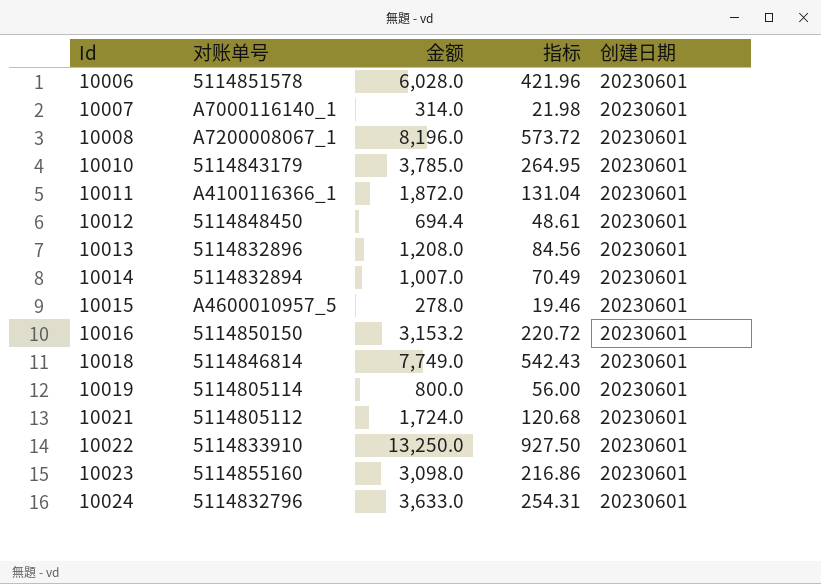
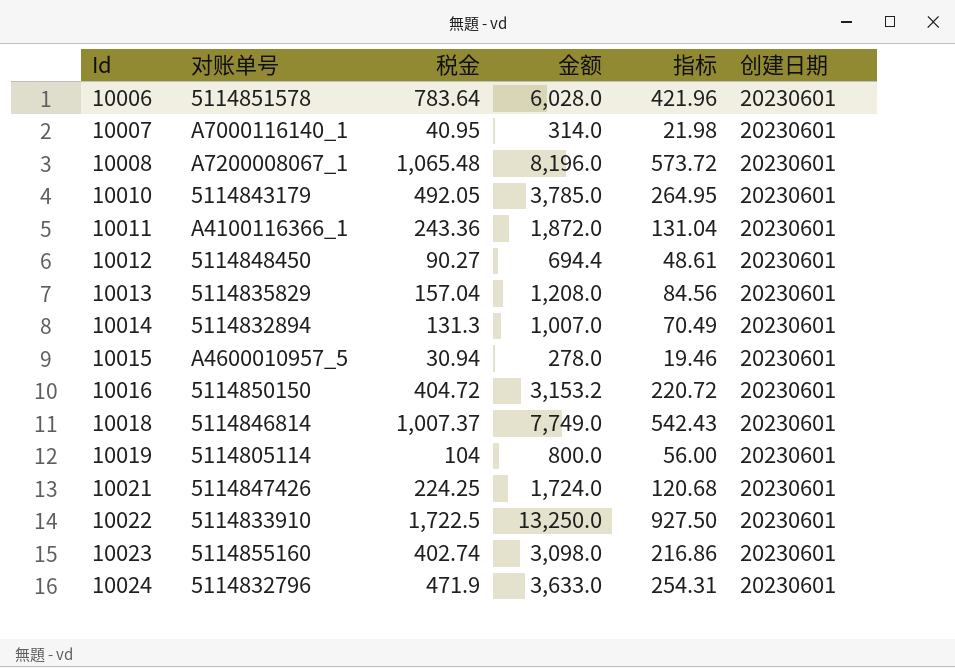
column 税金 | position: none -> 3
10013 | 对账单号: 5114832896 -> 5114835829
10021 | 对账单号: 5114805112 -> 5114847426

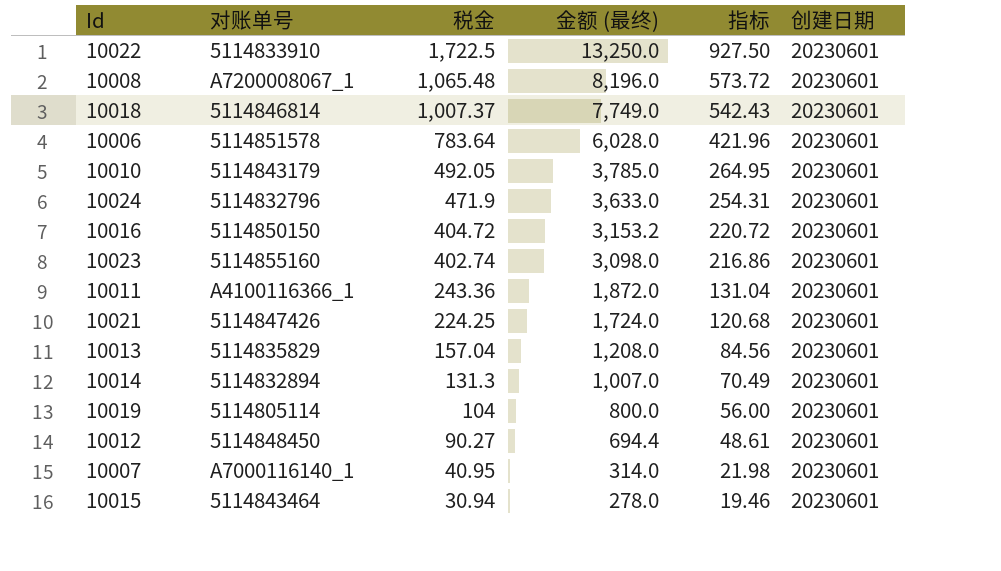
row order: Id ascending -> 税金 descending
column name: 金额 -> 金额 (最终)
10015 | 对账单号: A4600010957_5 -> 5114843464

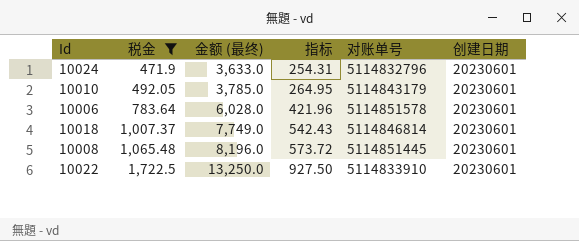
filter: none -> 税金 >= 471.9
row order: 税金 descending -> 税金 ascending
column 对账单号 | position: 2 -> 5
10008 | 对账单号: A7200008067_1 -> 5114851445

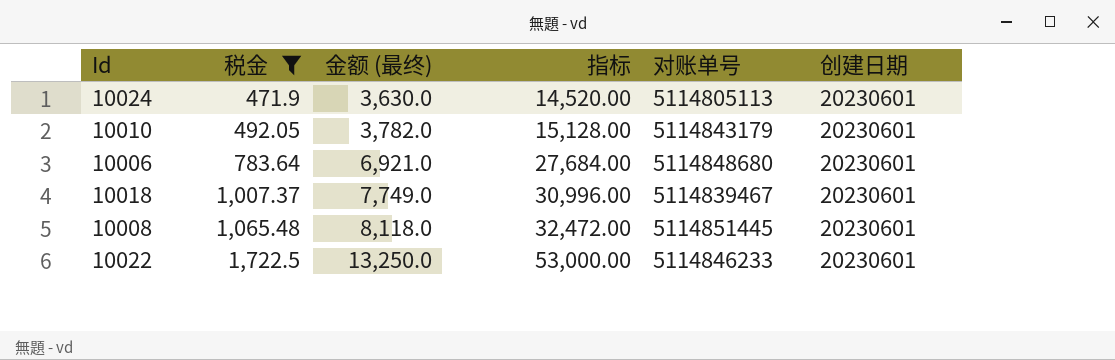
column 指标 | formula: [金额 (最终)] * 0.07 -> [金额 (最终)] * 4
10024 | 金额 (最终): 3,633.0 -> 3,630.0
10024 | 对账单号: 5114832796 -> 5114805113
10010 | 金额 (最终): 3,785.0 -> 3,782.0
10006 | 金额 (最终): 6,028.0 -> 6,921.0
10006 | 对账单号: 5114851578 -> 5114848680
10018 | 对账单号: 5114846814 -> 5114839467
10008 | 金额 (最终): 8,196.0 -> 8,118.0
10022 | 对账单号: 5114833910 -> 5114846233

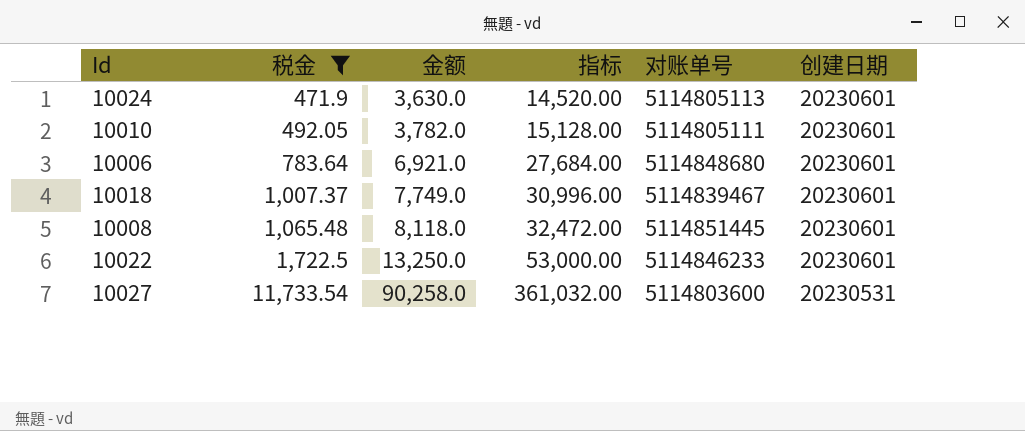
column name: 金额 (最终) -> 金额
10010 | 对账单号: 5114843179 -> 5114805111
row 10027: none -> 11,733.54 | 90,258.0 | 361,032.00 | 5114803600 | 20230531

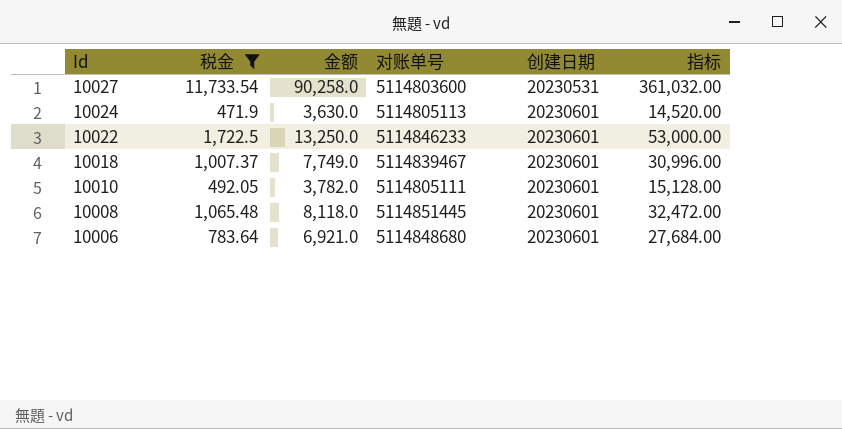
row order: 税金 ascending -> Id descending
column 指标 | position: 4 -> 6

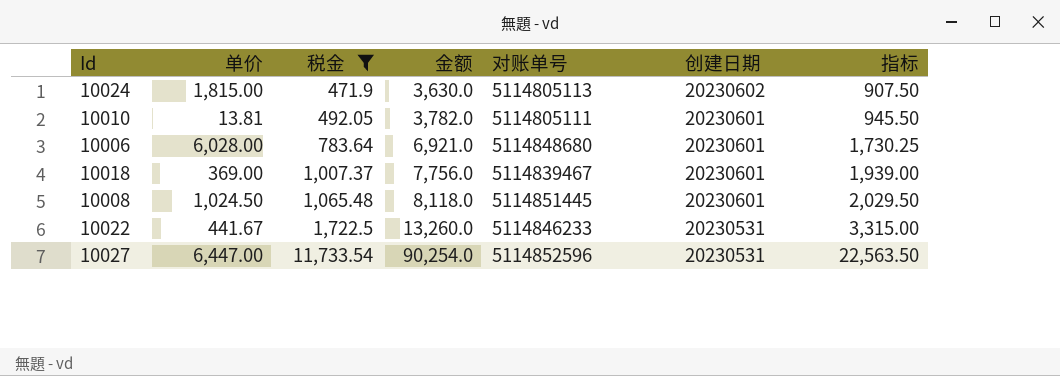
row order: Id descending -> 税金 ascending
column 单价 | position: none -> 2
column 指标 | formula: [金额] * 4 -> [金额] * 0.25
10024 | 创建日期: 20230601 -> 20230602
10018 | 金额: 7,749.0 -> 7,756.0
10022 | 金额: 13,250.0 -> 13,260.0
10022 | 创建日期: 20230601 -> 20230531
10027 | 金额: 90,258.0 -> 90,254.0
10027 | 对账单号: 5114803600 -> 5114852596

